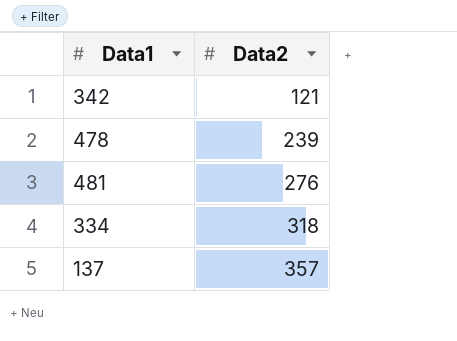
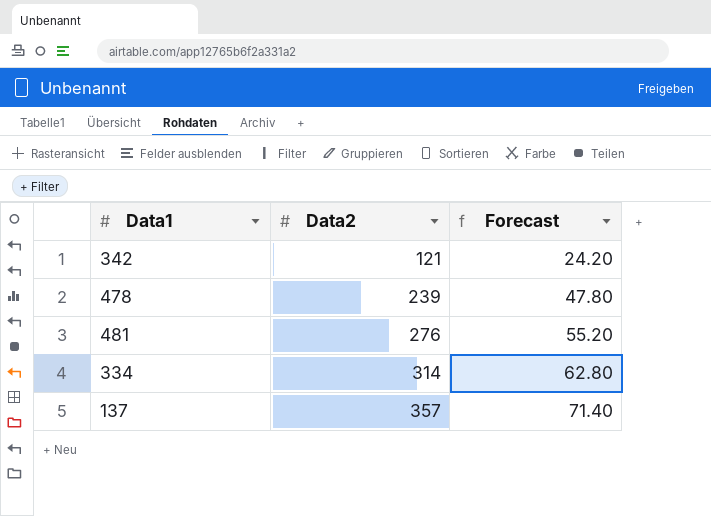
column Forecast | formula: none -> [Data2] * 0.2
334 | Data2: 318 -> 314

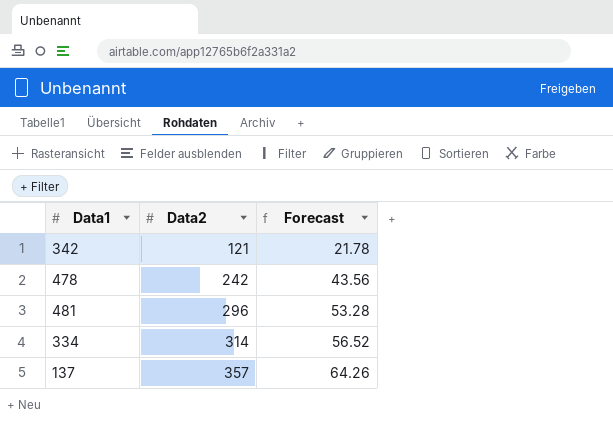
column Forecast | formula: [Data2] * 0.2 -> [Data2] * 0.18
478 | Data2: 239 -> 242
481 | Data2: 276 -> 296

